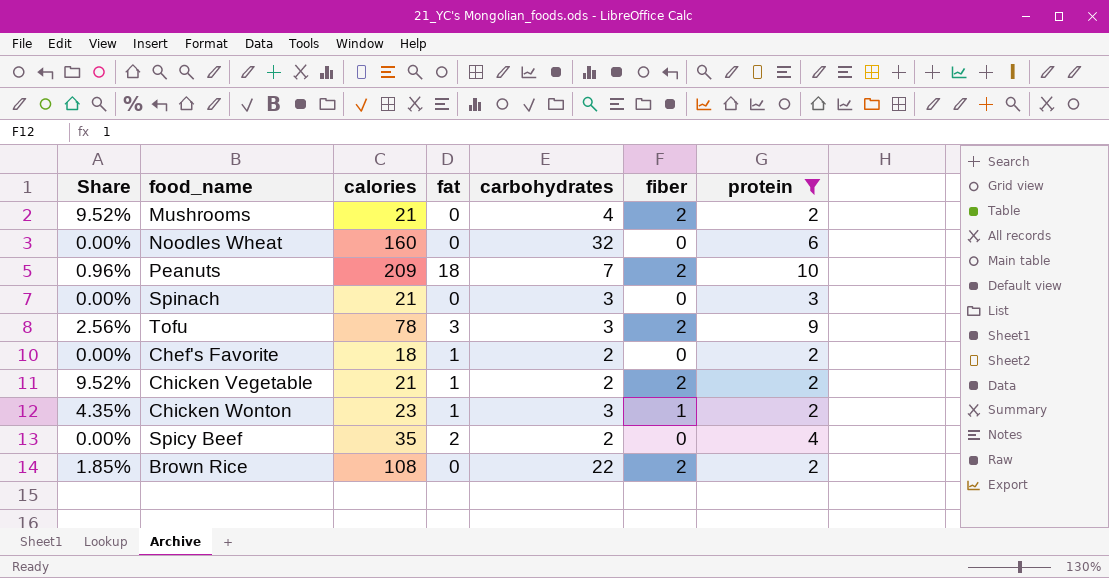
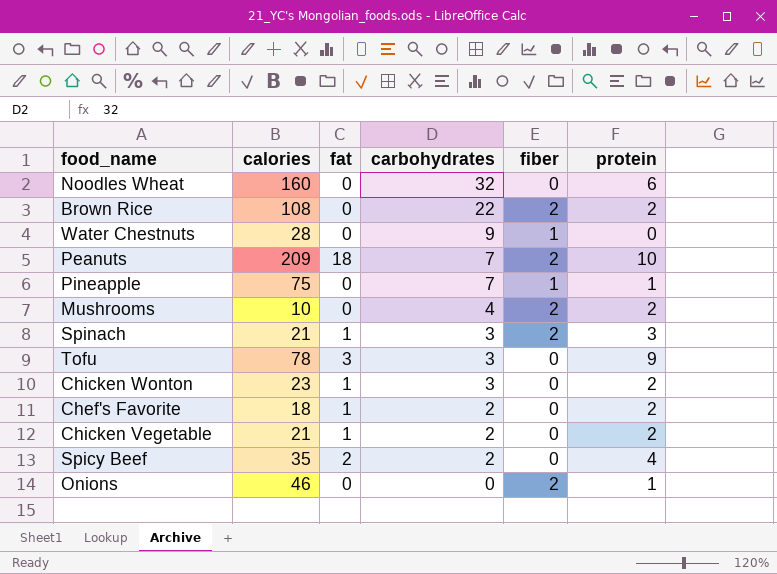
filter: protein >= 2 -> none
row order: none -> carbohydrates descending
column Share | formula: [fiber] / [calories] -> none
Mushrooms | calories: 21 -> 10
Spinach | fat: 0 -> 1
Spinach | fiber: 0 -> 2
Tofu | fiber: 2 -> 0
Chicken Wonton | fiber: 1 -> 0
Chicken Vegetable | fiber: 2 -> 0

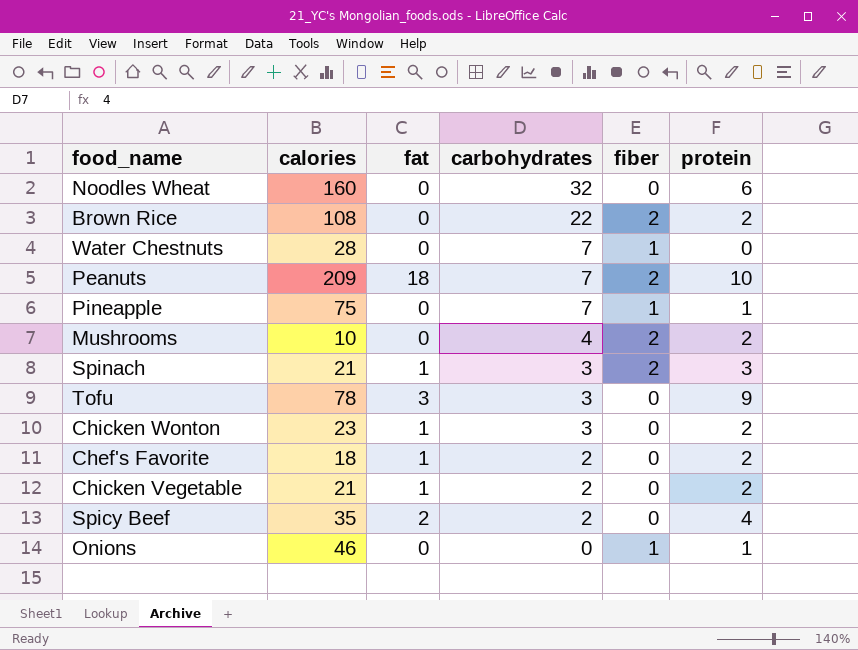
Water Chestnuts | carbohydrates: 9 -> 7
Onions | fiber: 2 -> 1

